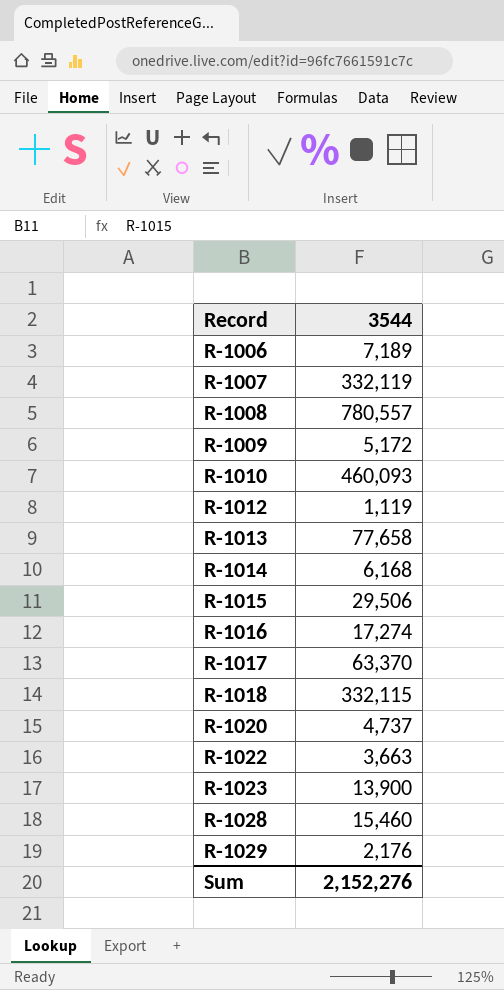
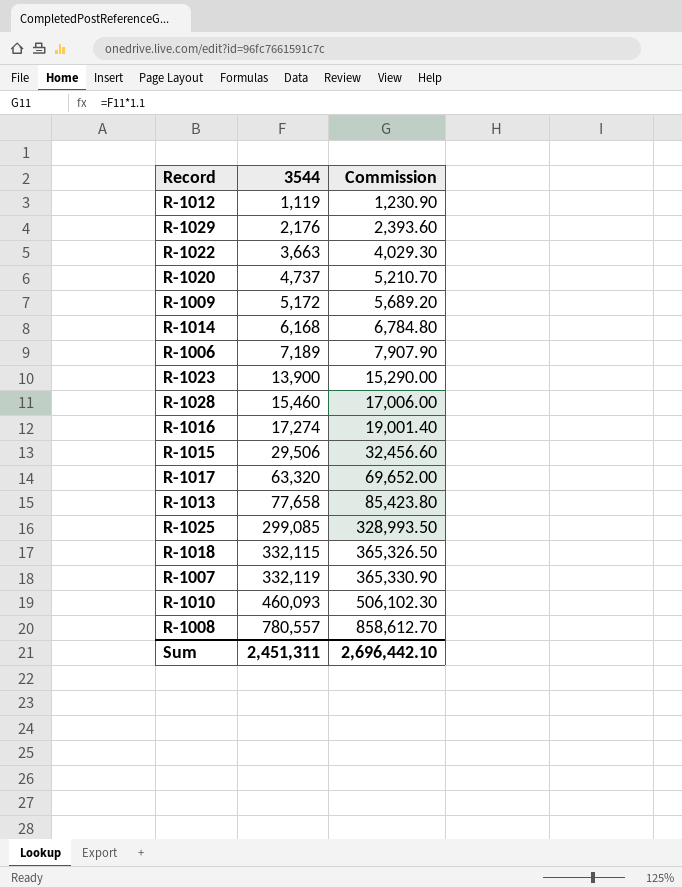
row order: Record ascending -> 3544 ascending
column Commission | formula: none -> [3544] * 1.1
R-1017 | 3544: 63,370 -> 63,320
row R-1025: none -> 299,085 | 328,993.50
Sum | 3544: 2,152,276 -> 2,451,311

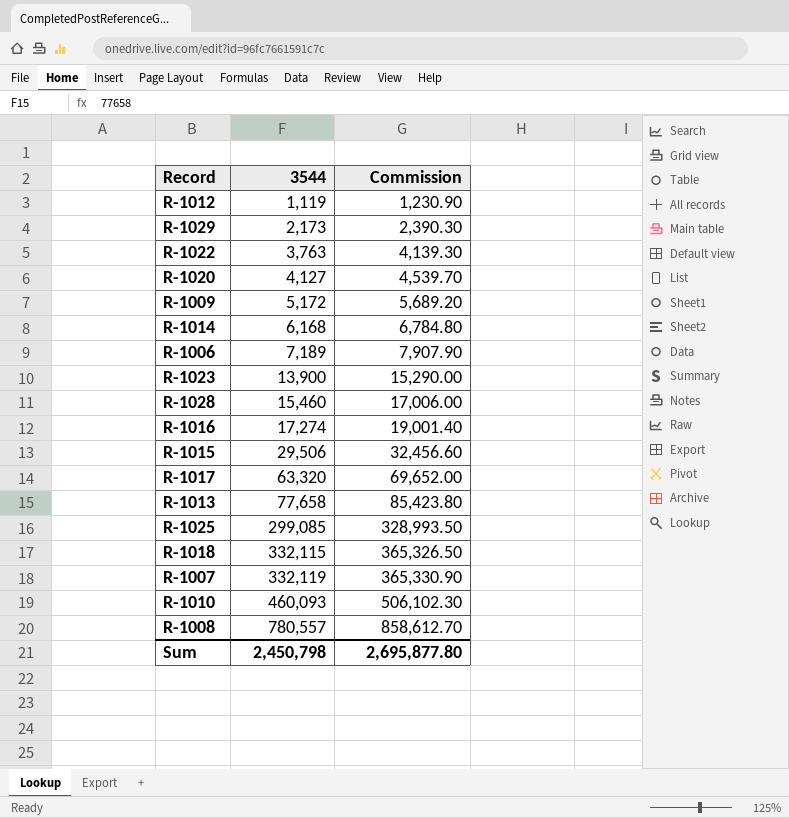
R-1029 | 3544: 2,176 -> 2,173
R-1029 | Commission: 2,393.60 -> 2,390.30
R-1022 | 3544: 3,663 -> 3,763
R-1022 | Commission: 4,029.30 -> 4,139.30
R-1020 | 3544: 4,737 -> 4,127
R-1020 | Commission: 5,210.70 -> 4,539.70
Sum | 3544: 2,451,311 -> 2,450,798
Sum | Commission: 2,696,442.10 -> 2,695,877.80

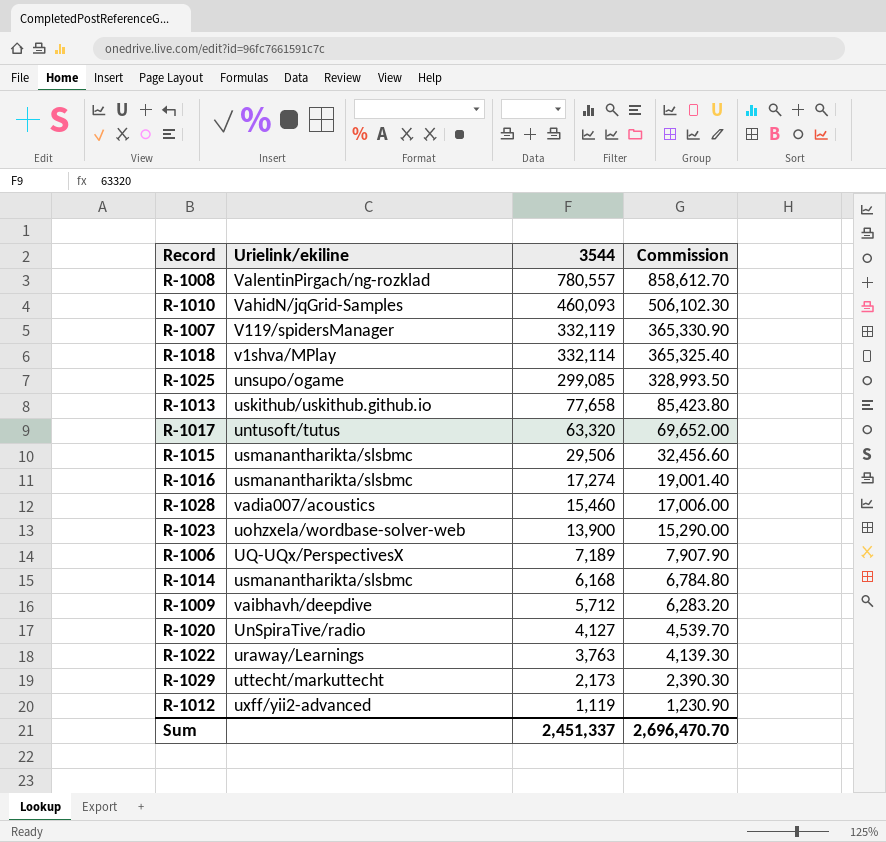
row order: 3544 ascending -> 3544 descending
column Urielink/ekiline | position: none -> 2
R-1018 | 3544: 332,115 -> 332,114
R-1018 | Commission: 365,326.50 -> 365,325.40
R-1009 | 3544: 5,172 -> 5,712
R-1009 | Commission: 5,689.20 -> 6,283.20
Sum | 3544: 2,450,798 -> 2,451,337
Sum | Commission: 2,695,877.80 -> 2,696,470.70

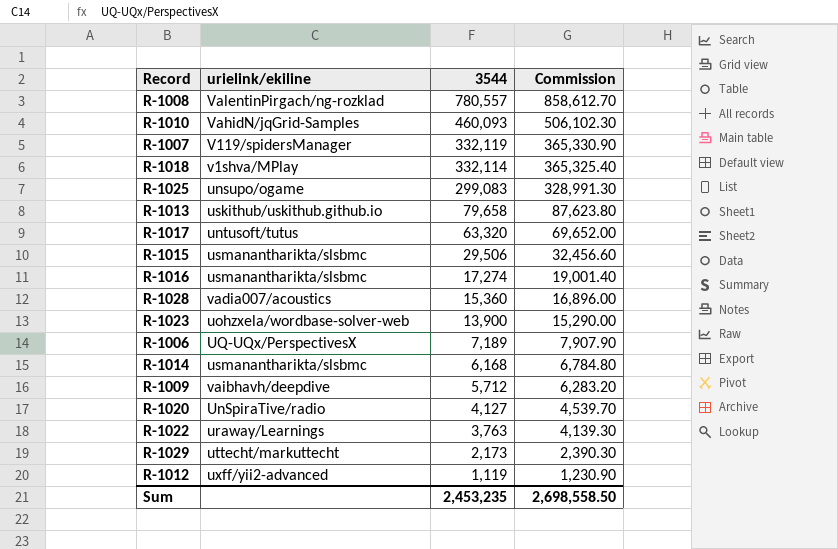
column name: Urielink/ekiline -> urielink/ekiline
R-1025 | 3544: 299,085 -> 299,083
R-1025 | Commission: 328,993.50 -> 328,991.30
R-1013 | 3544: 77,658 -> 79,658
R-1013 | Commission: 85,423.80 -> 87,623.80
R-1028 | 3544: 15,460 -> 15,360
R-1028 | Commission: 17,006.00 -> 16,896.00
Sum | 3544: 2,451,337 -> 2,453,235
Sum | Commission: 2,696,470.70 -> 2,698,558.50

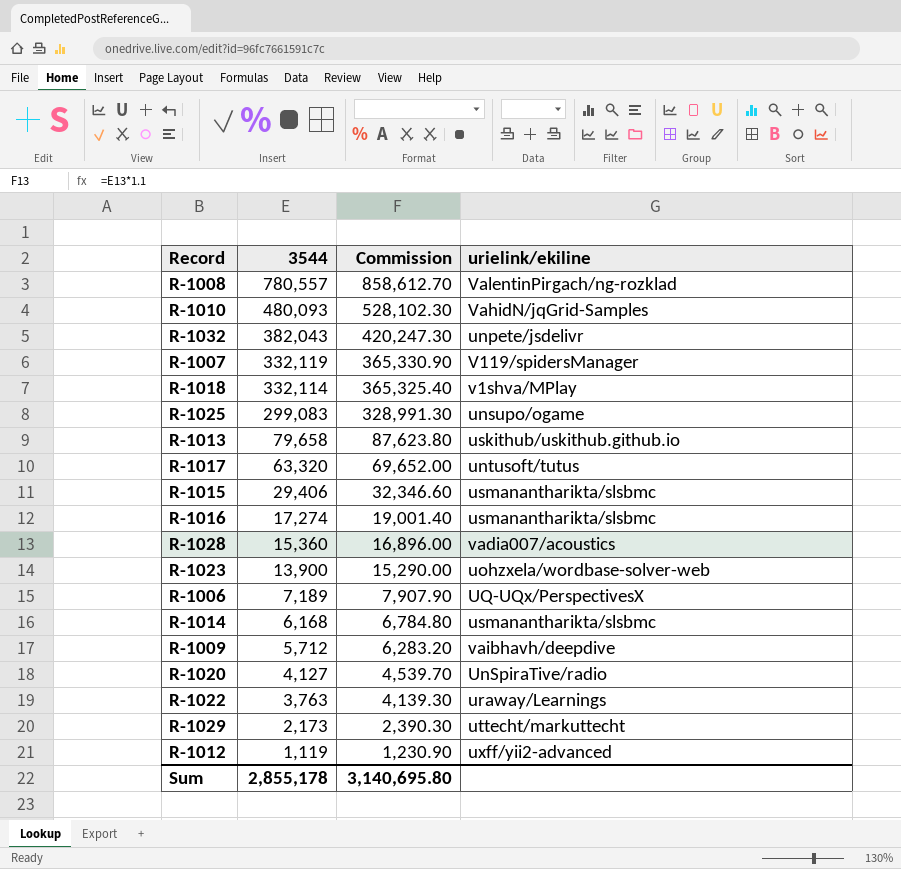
column urielink/ekiline | position: 2 -> 4
R-1010 | 3544: 460,093 -> 480,093
R-1010 | Commission: 506,102.30 -> 528,102.30
row R-1032: none -> 382,043 | 420,247.30 | unpete/jsdelivr
R-1015 | 3544: 29,506 -> 29,406
R-1015 | Commission: 32,456.60 -> 32,346.60
Sum | 3544: 2,453,235 -> 2,855,178
Sum | Commission: 2,698,558.50 -> 3,140,695.80

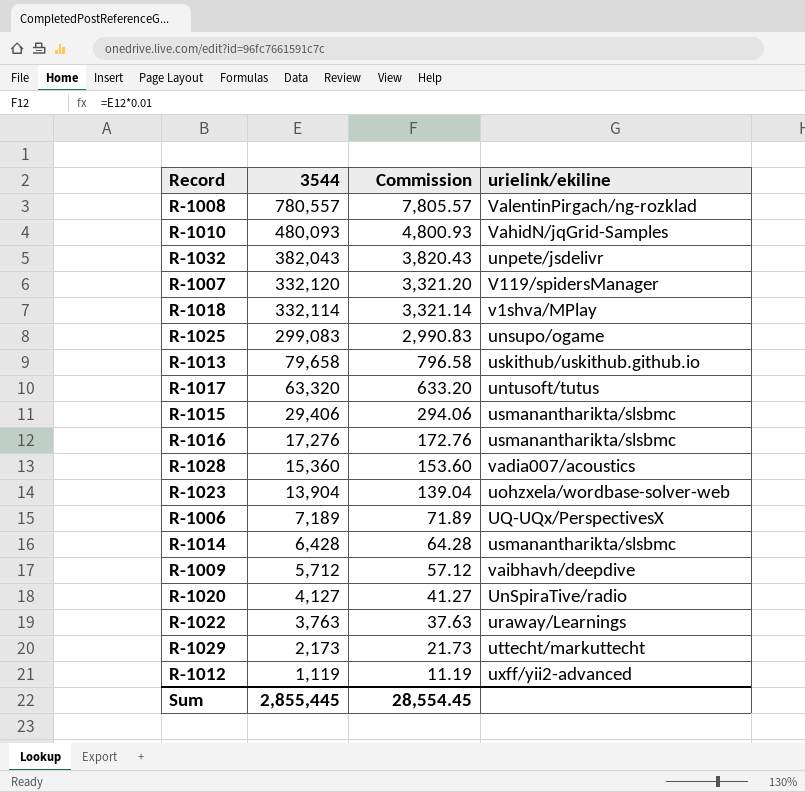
column Commission | formula: [3544] * 1.1 -> [3544] * 0.01
R-1007 | 3544: 332,119 -> 332,120
R-1016 | 3544: 17,274 -> 17,276
R-1023 | 3544: 13,900 -> 13,904
R-1014 | 3544: 6,168 -> 6,428
Sum | 3544: 2,855,178 -> 2,855,445
Sum | Commission: 3,140,695.80 -> 28,554.45

